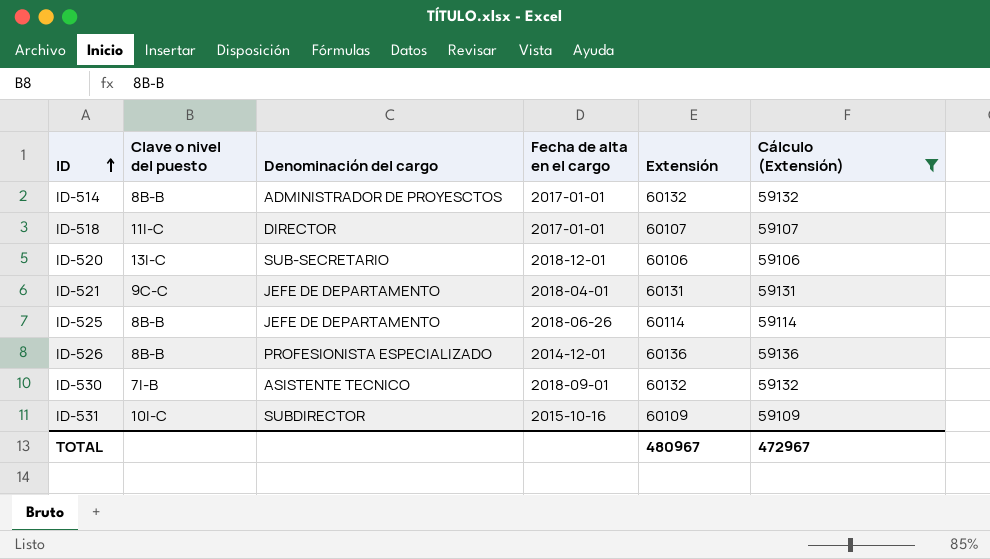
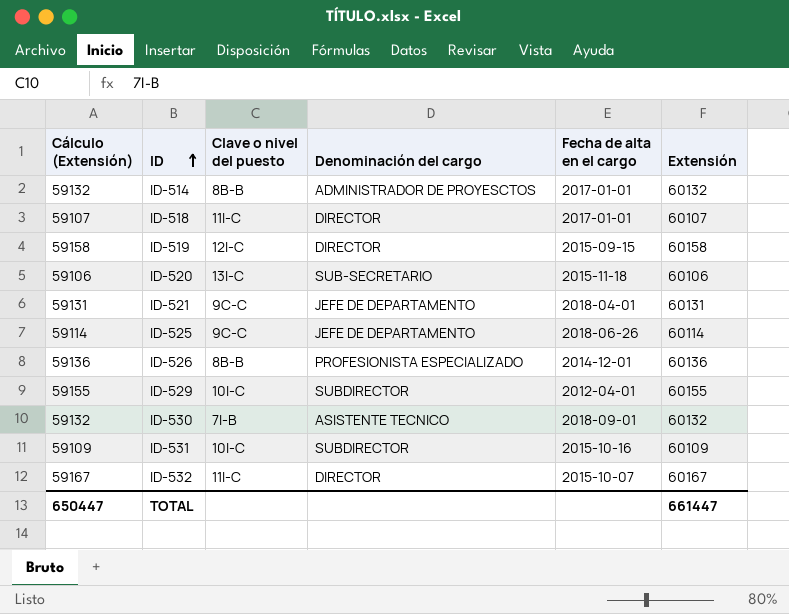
filter: Cálculo (Extensión) <= 59136 -> none
column Cálculo (Extensión) | position: 6 -> 1
ID-520 | Fecha de alta en el cargo: 2018-12-01 -> 2015-11-18
ID-525 | Clave o nivel del puesto: 8B-B -> 9C-C
TOTAL | Cálculo (Extensión): 472967 -> 650447
TOTAL | Extensión: 480967 -> 661447

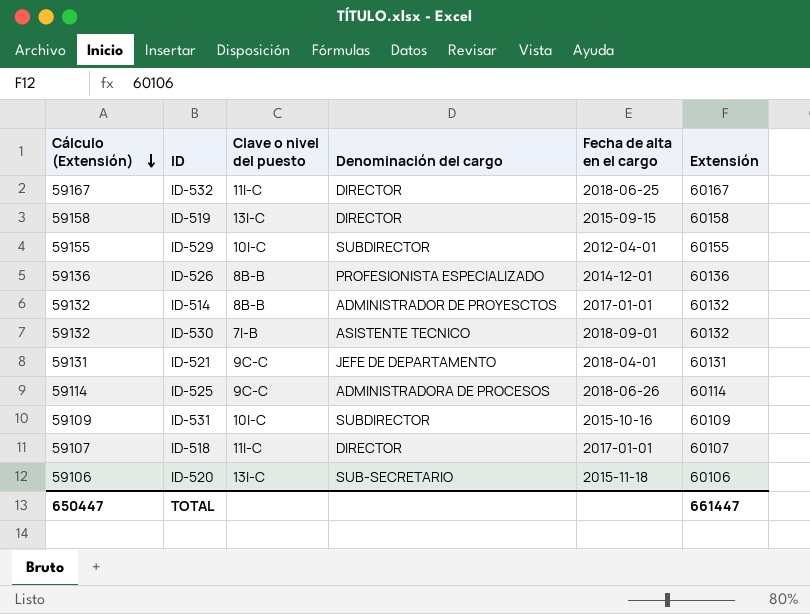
row order: ID ascending -> Cálculo (Extensión) descending
ID-532 | Fecha de alta en el cargo: 2015-10-07 -> 2018-06-25
ID-519 | Clave o nivel del puesto: 12I-C -> 13I-C
ID-525 | Denominación del cargo: JEFE DE DEPARTAMENTO -> ADMINISTRADORA DE PROCESOS

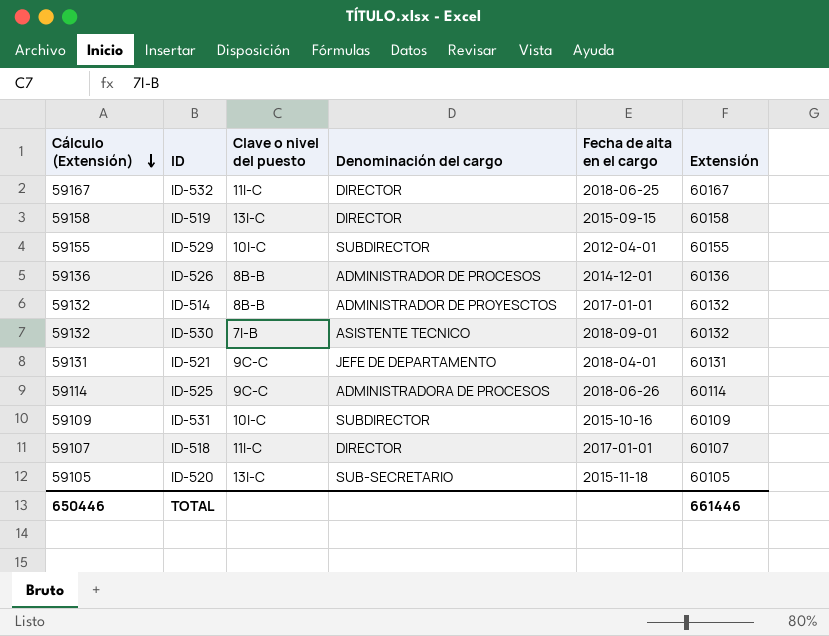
ID-526 | Denominación del cargo: PROFESIONISTA ESPECIALIZADO -> ADMINISTRADOR DE PROCESOS
ID-520 | Cálculo (Extensión): 59106 -> 59105
ID-520 | Extensión: 60106 -> 60105
TOTAL | Cálculo (Extensión): 650447 -> 650446
TOTAL | Extensión: 661447 -> 661446

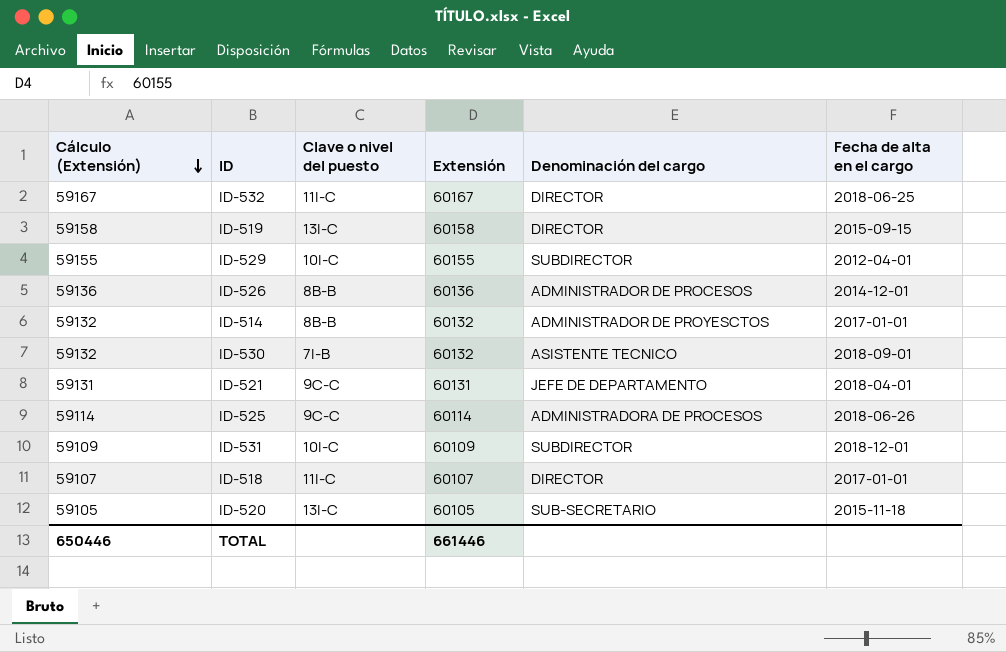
column Extensión | position: 6 -> 4
ID-531 | Fecha de alta en el cargo: 2015-10-16 -> 2018-12-01

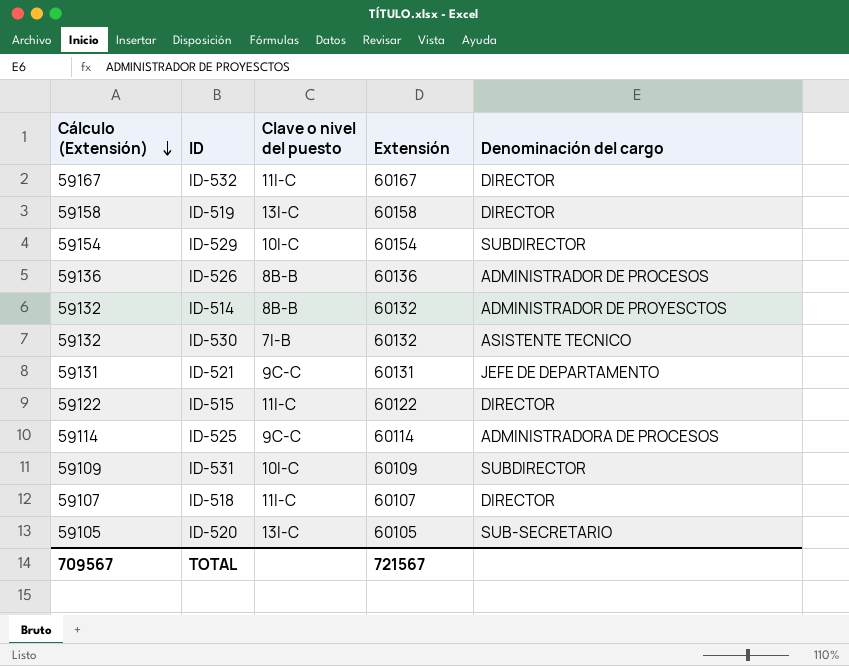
column Fecha de alta en el cargo | position: 6 -> none
ID-529 | Cálculo (Extensión): 59155 -> 59154
ID-529 | Extensión: 60155 -> 60154
row ID-515: none -> 59122 | 11I-C | 60122 | DIRECTOR
TOTAL | Cálculo (Extensión): 650446 -> 709567
TOTAL | Extensión: 661446 -> 721567

